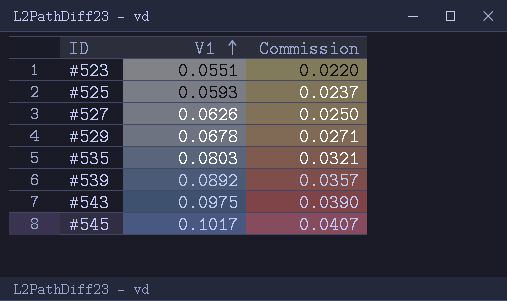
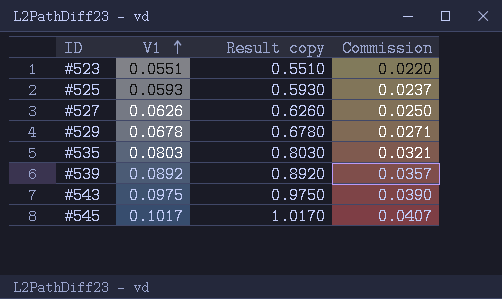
column Result copy | formula: none -> [V1] * 10

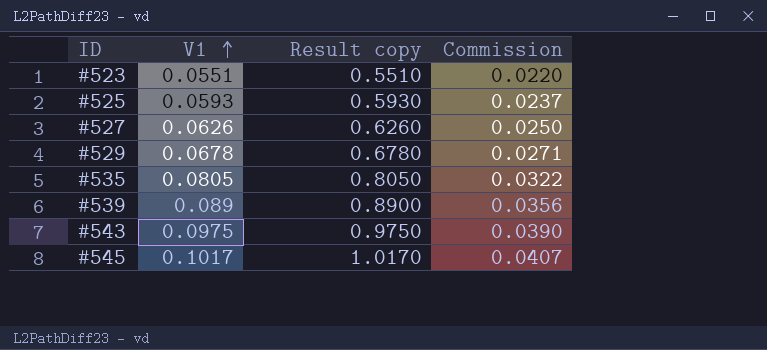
#535 | V1: 0.0803 -> 0.0805
#535 | Result copy: 0.8030 -> 0.8050
#535 | Commission: 0.0321 -> 0.0322
#539 | V1: 0.0892 -> 0.089
#539 | Result copy: 0.8920 -> 0.8900
#539 | Commission: 0.0357 -> 0.0356

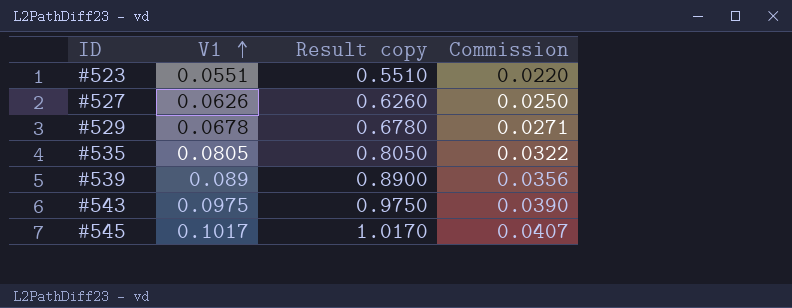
row #525: 0.0593 | 0.5930 | 0.0237 -> none

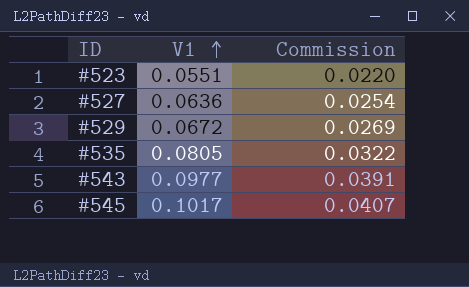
column Result copy | formula: [V1] * 10 -> none
row #539: 0.089 | 0.8900 | 0.0356 -> none
#527 | V1: 0.0626 -> 0.0636
#527 | Commission: 0.0250 -> 0.0254
#529 | V1: 0.0678 -> 0.0672
#529 | Commission: 0.0271 -> 0.0269
#543 | V1: 0.0975 -> 0.0977
#543 | Commission: 0.0390 -> 0.0391

